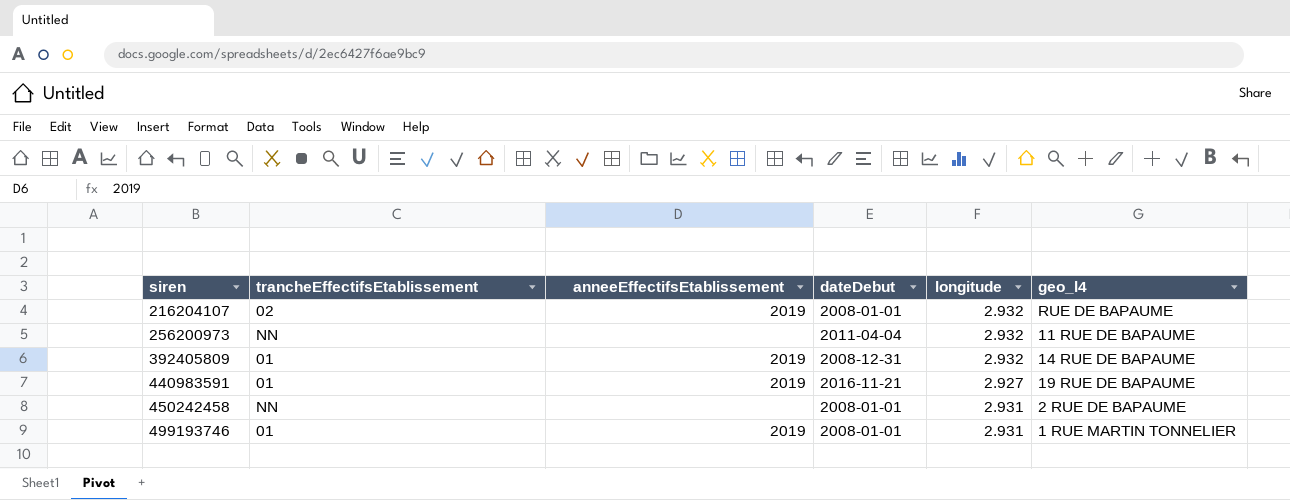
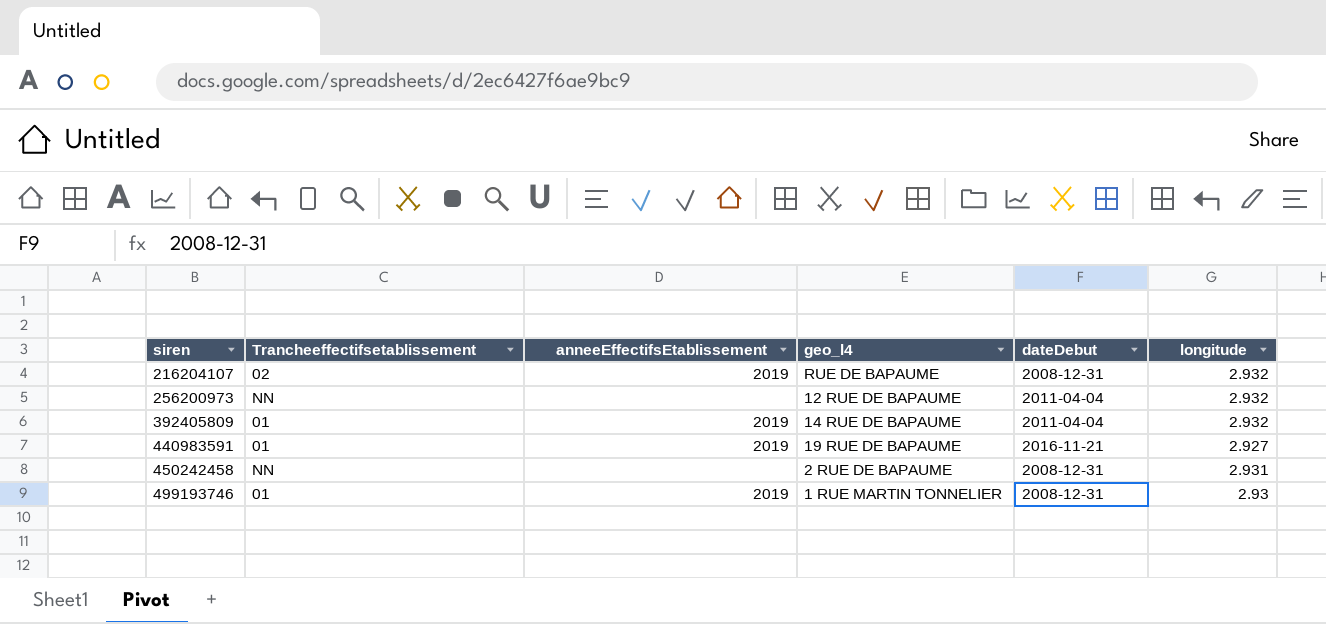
column name: trancheEffectifsEtablissement -> Trancheeffectifsetablissement
column geo_l4 | position: 6 -> 4
216204107 | dateDebut: 2008-01-01 -> 2008-12-31
256200973 | geo_l4: 11 RUE DE BAPAUME -> 12 RUE DE BAPAUME
392405809 | dateDebut: 2008-12-31 -> 2011-04-04
450242458 | dateDebut: 2008-01-01 -> 2008-12-31
499193746 | dateDebut: 2008-01-01 -> 2008-12-31
499193746 | longitude: 2.931 -> 2.93

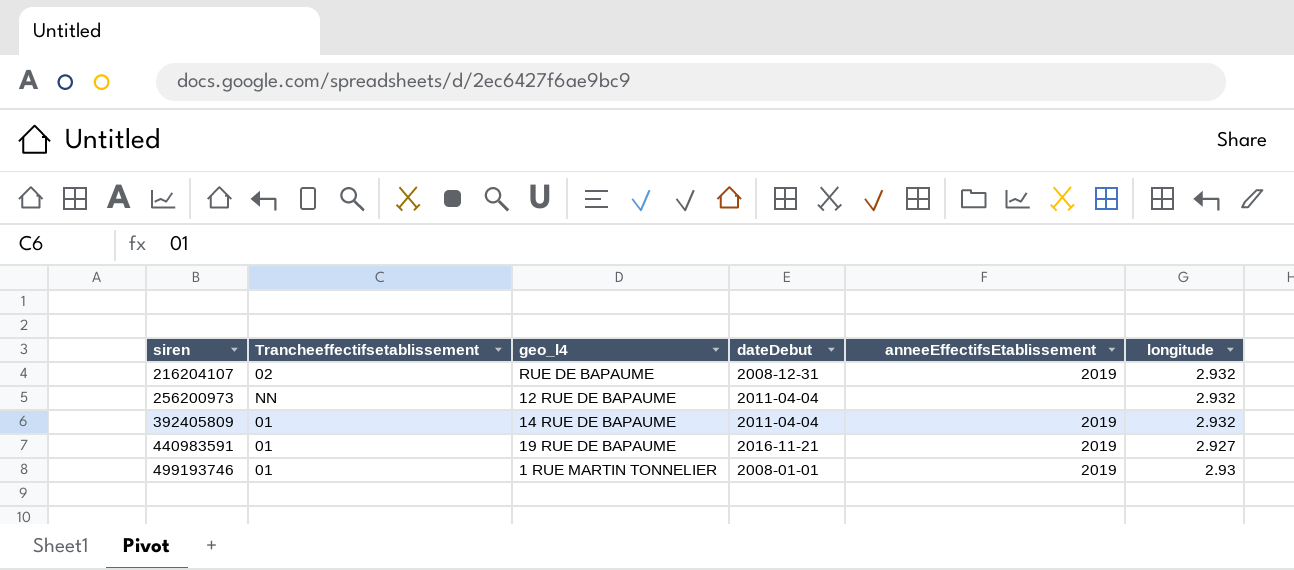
column anneeEffectifsEtablissement | position: 3 -> 5
row 450242458: NN | none | 2 RUE DE BAPAUME | 2008-12-31 | 2.931 -> none
499193746 | dateDebut: 2008-12-31 -> 2008-01-01

